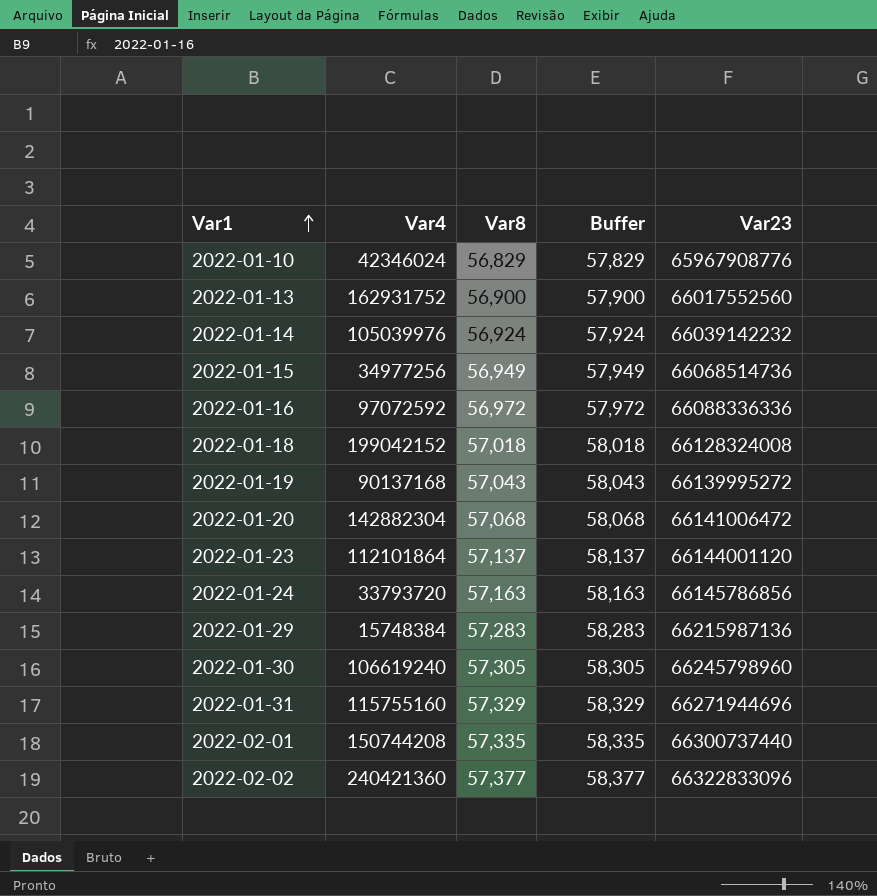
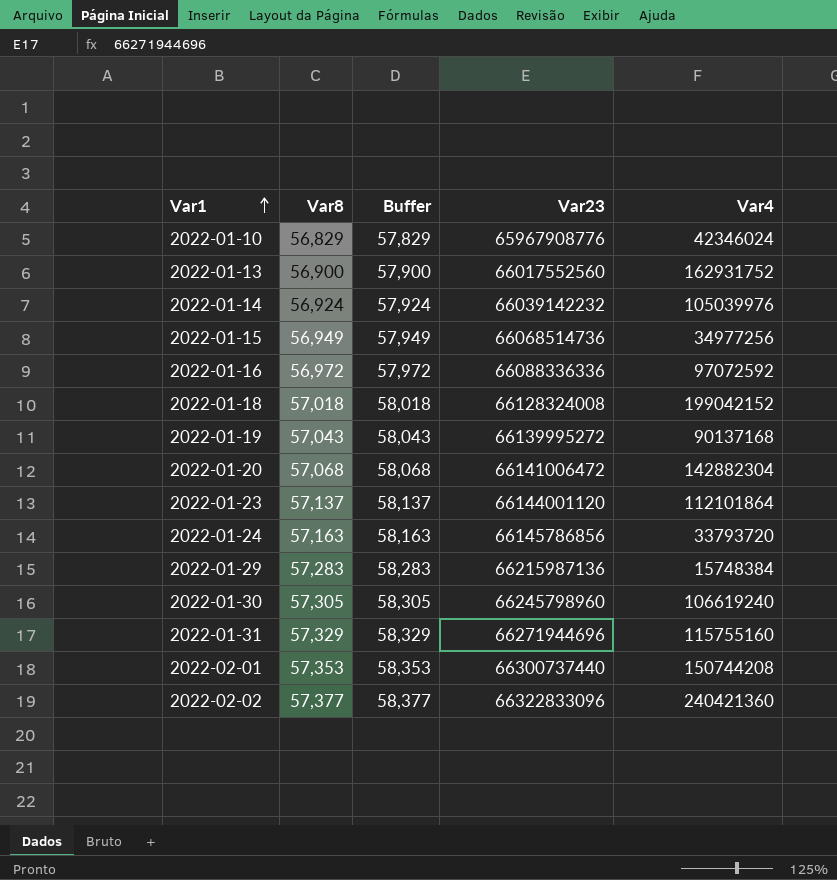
column Var4 | position: 2 -> 5
2022-02-01 | Var8: 57,335 -> 57,353
2022-02-01 | Buffer: 58,335 -> 58,353

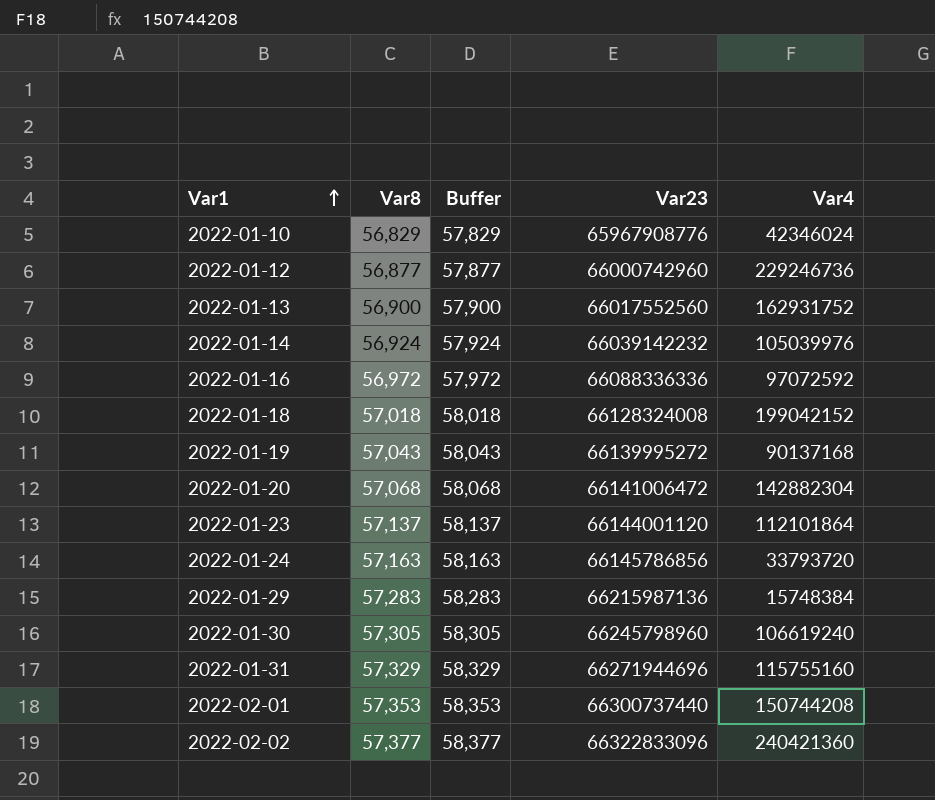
row 2022-01-15: 56,949 | 57,949 | 66068514736 | 34977256 -> none
row 2022-01-12: none -> 56,877 | 57,877 | 66000742960 | 229246736

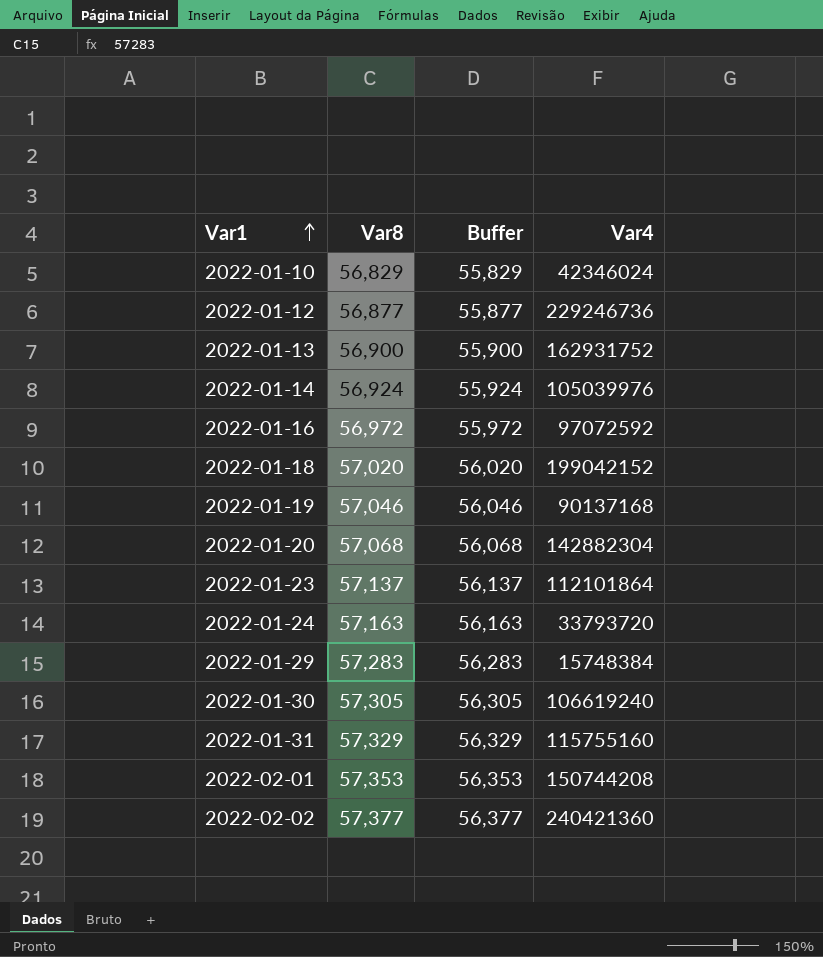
column Var23 | position: 4 -> none
column Buffer | formula: [Var8] + 1000 -> [Var8] - 1000
2022-01-18 | Var8: 57,018 -> 57,020
2022-01-19 | Var8: 57,043 -> 57,046

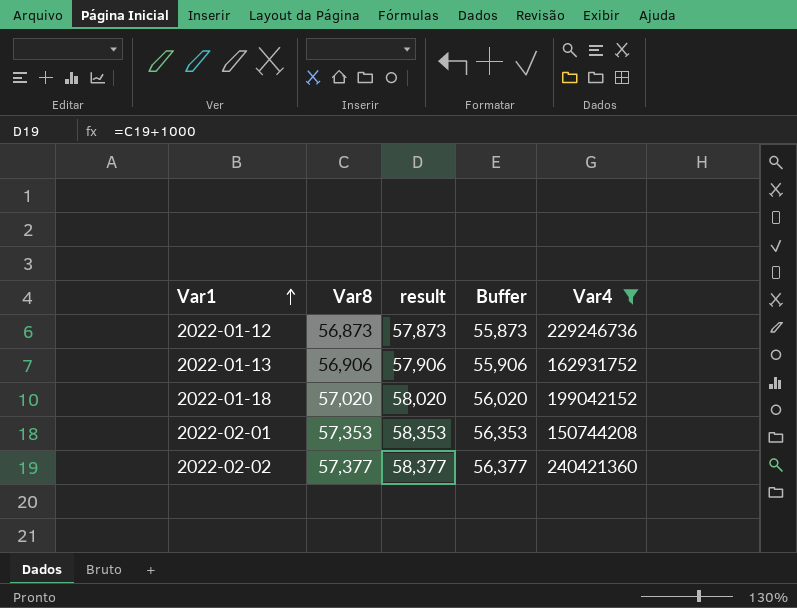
filter: none -> Var4 >= 150744208
column result | formula: none -> [Var8] + 1000
2022-01-12 | Var8: 56,877 -> 56,873
2022-01-12 | Buffer: 55,877 -> 55,873
2022-01-13 | Var8: 56,900 -> 56,906
2022-01-13 | Buffer: 55,900 -> 55,906

